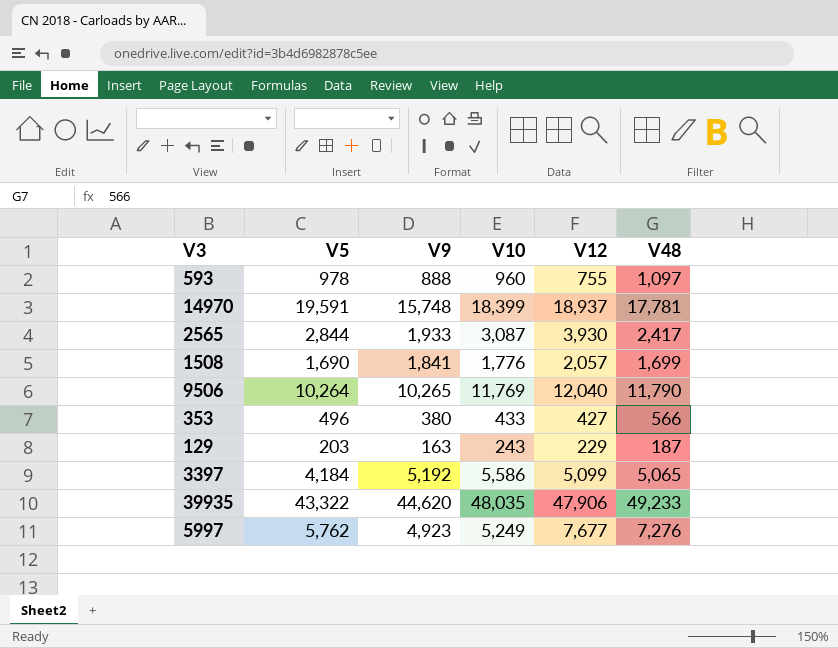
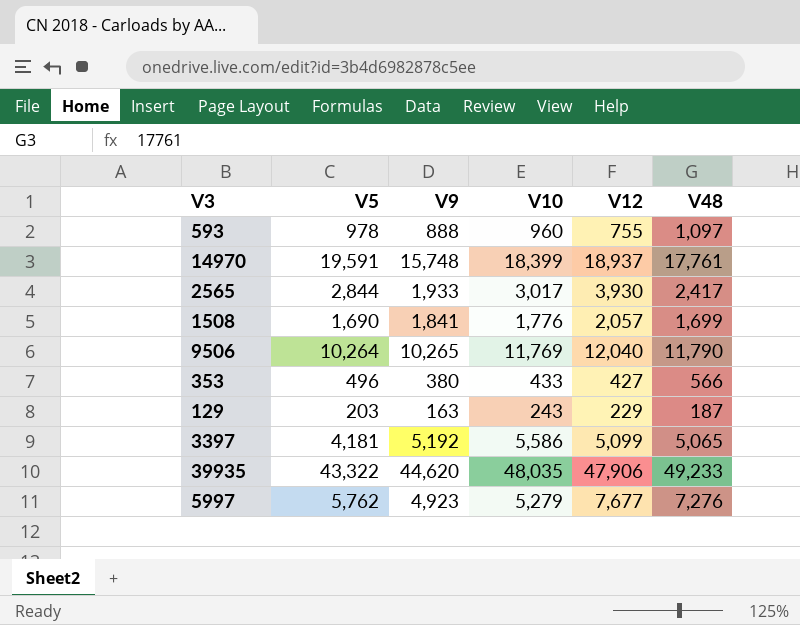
14970 | V48: 17,781 -> 17,761
2565 | V10: 3,087 -> 3,017
3397 | V5: 4,184 -> 4,181
5997 | V10: 5,249 -> 5,279

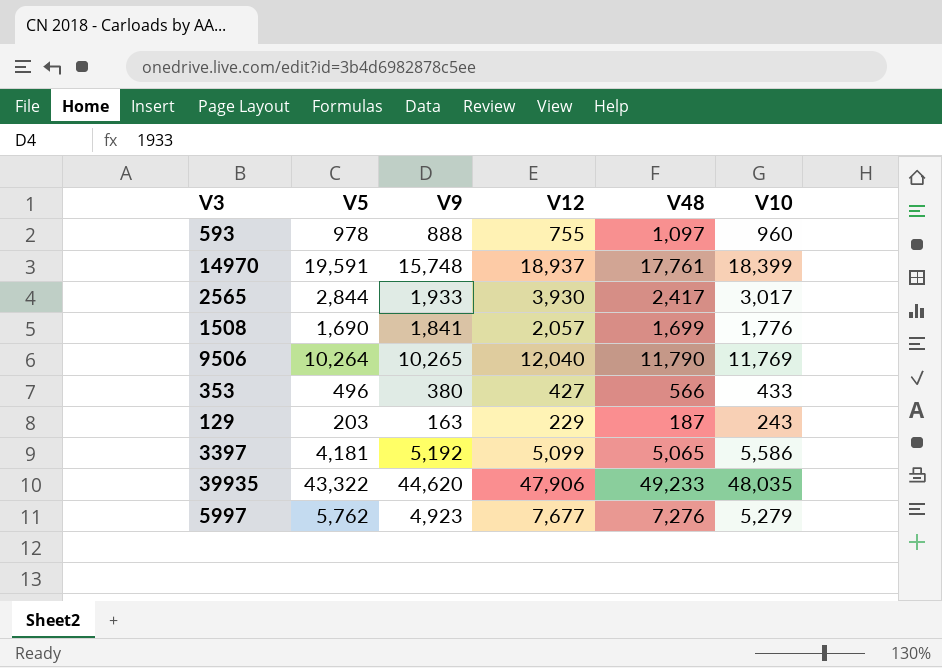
column V10 | position: 4 -> 6

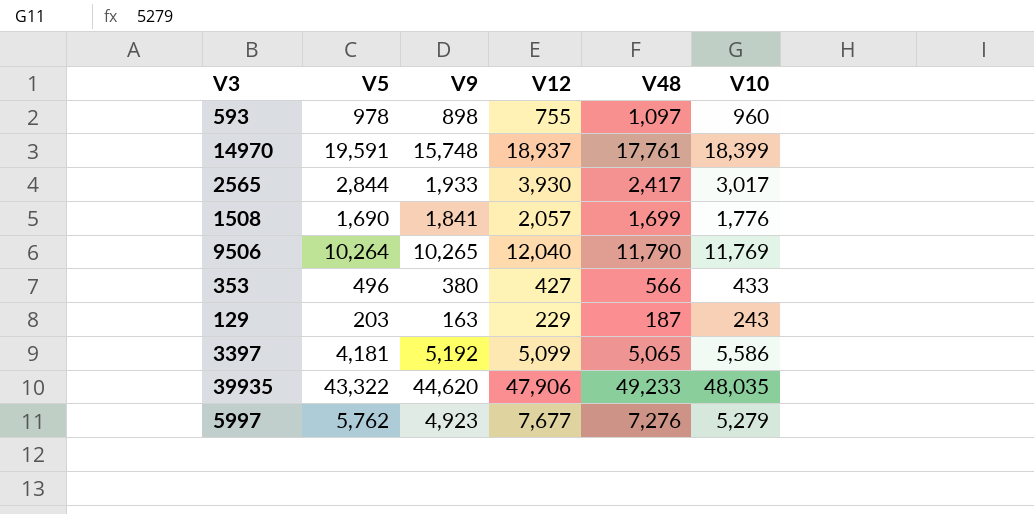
593 | V9: 888 -> 898

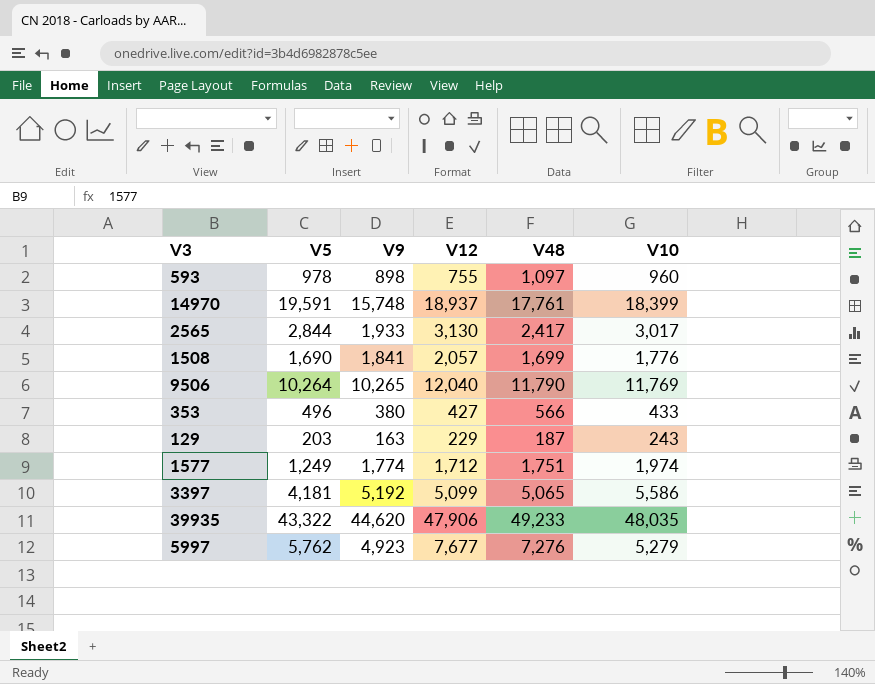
2565 | V12: 3,930 -> 3,130
row 1577: none -> 1,249 | 1,774 | 1,712 | 1,751 | 1,974

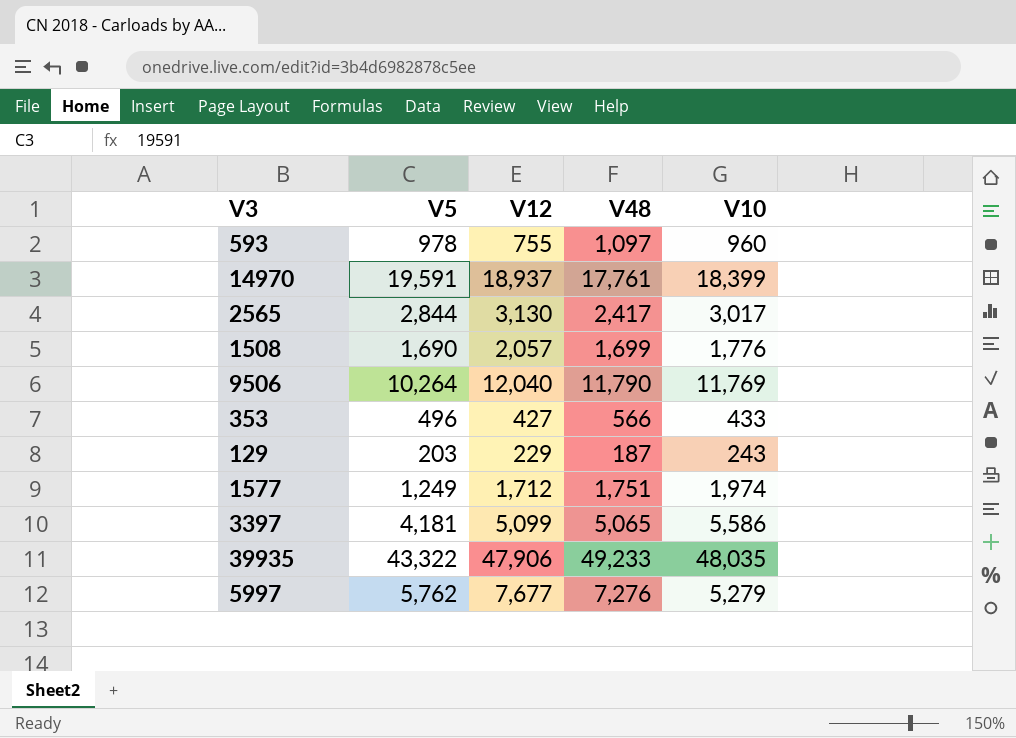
column V9 | position: 3 -> none

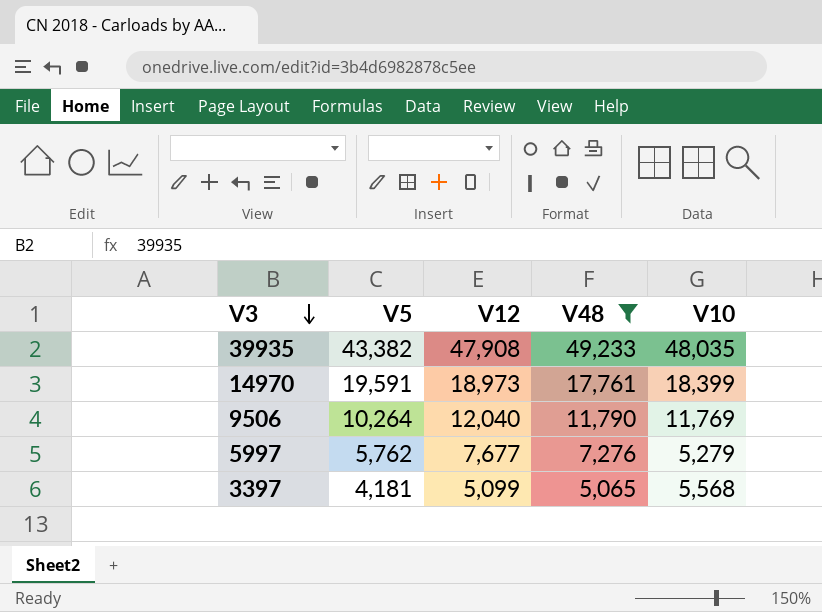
filter: none -> V48 >= 5,065
row order: none -> V3 descending
39935 | V5: 43,322 -> 43,382
39935 | V12: 47,906 -> 47,908
14970 | V12: 18,937 -> 18,973
3397 | V10: 5,586 -> 5,568

